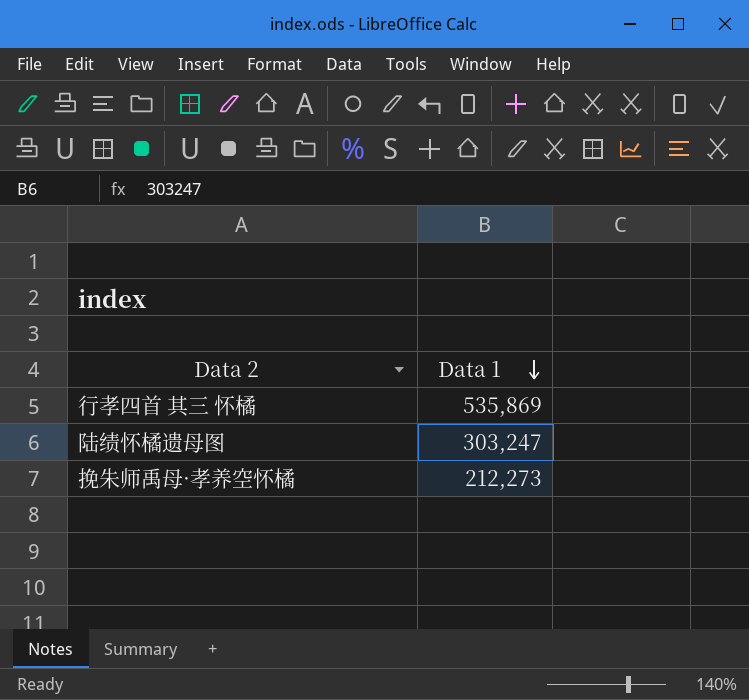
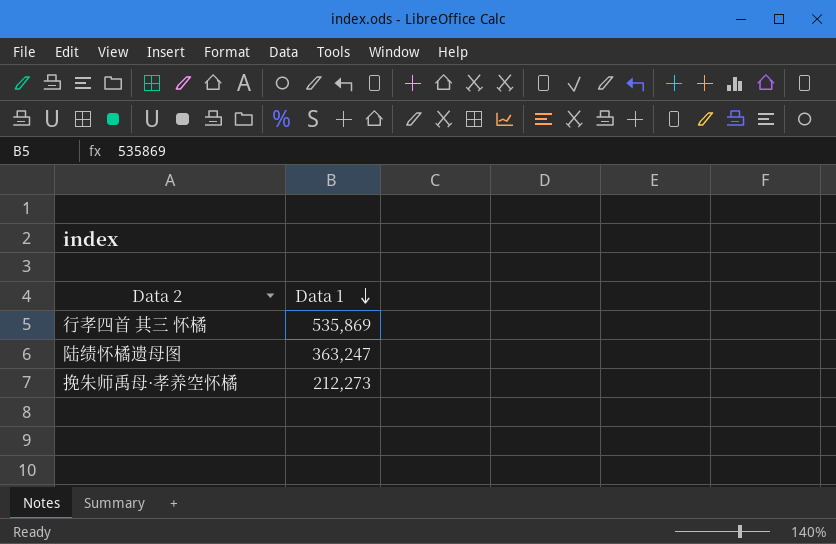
陆绩怀橘遗母图 | Data 1: 303,247 -> 363,247

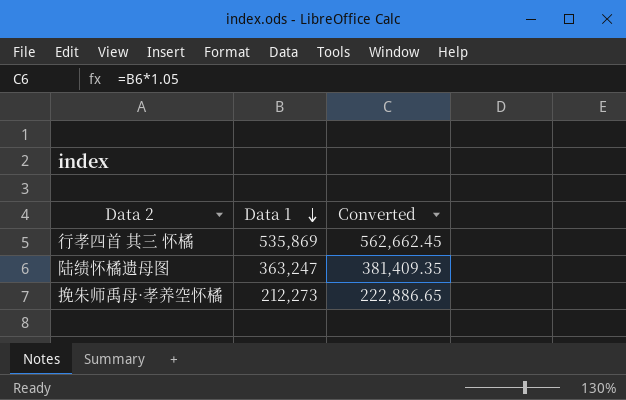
column Converted | formula: none -> [Data 1] * 1.05

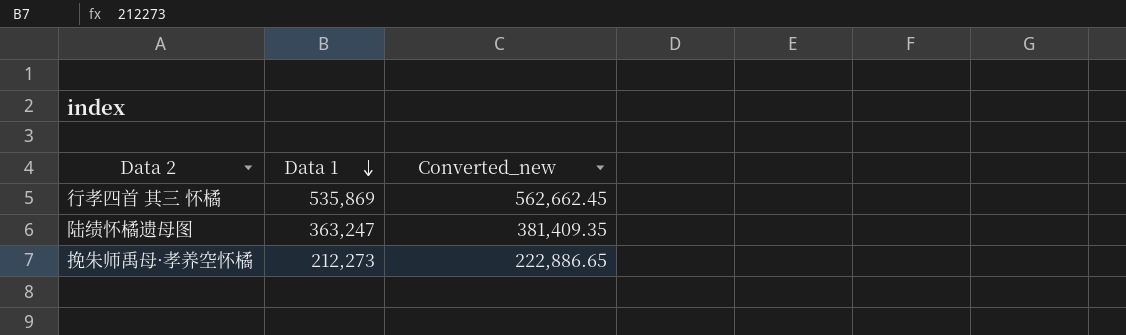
column name: Converted -> Converted_new

